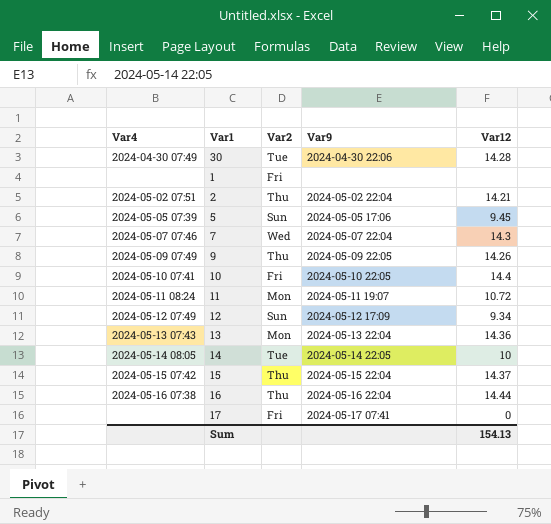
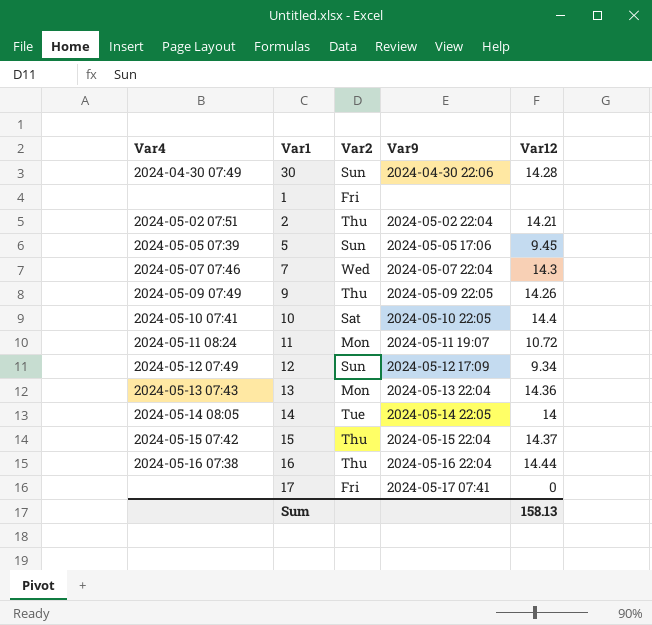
30 | Var2: Tue -> Sun
10 | Var2: Fri -> Sat
14 | Var12: 10 -> 14
Sum | Var12: 154.13 -> 158.13

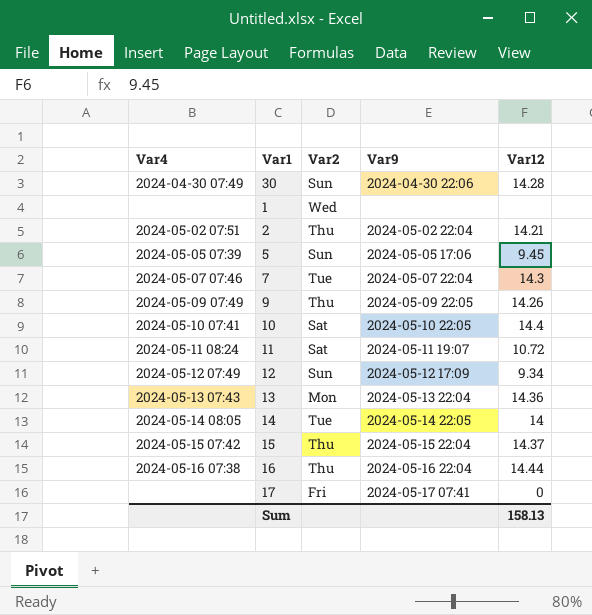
1 | Var2: Fri -> Wed
7 | Var2: Wed -> Tue
11 | Var2: Mon -> Sat

